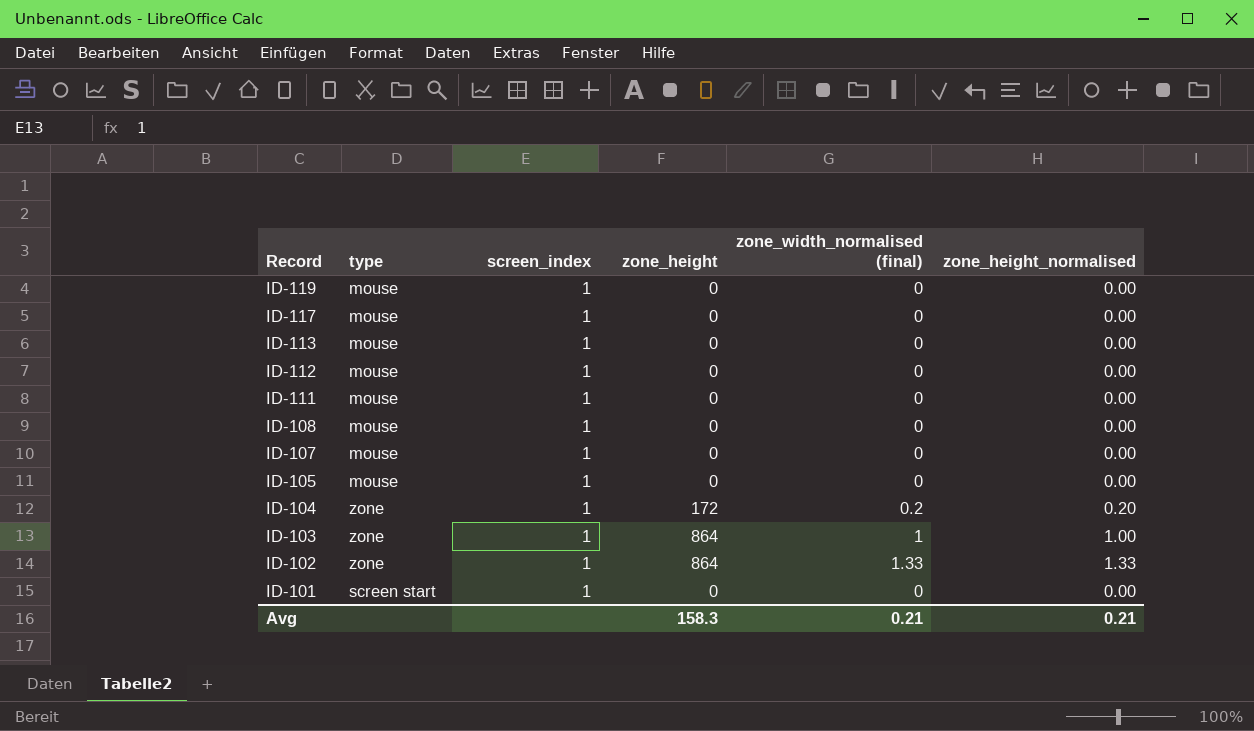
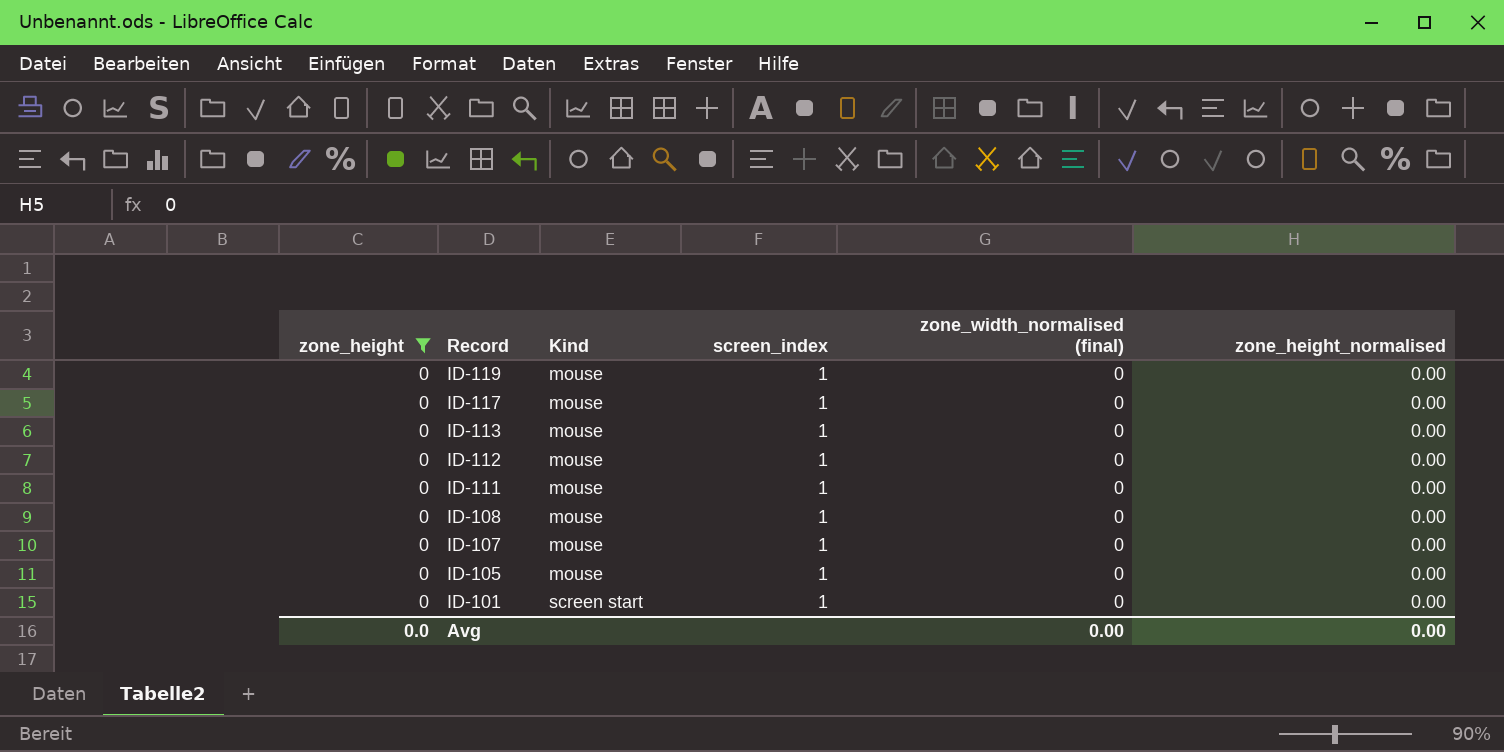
filter: none -> zone_height = 0
column zone_height | position: 4 -> 1
column name: type -> Kind
Avg | zone_height: 158.3 -> 0.0
Avg | zone_width_normalised (final): 0.21 -> 0.00
Avg | zone_height_normalised: 0.21 -> 0.00

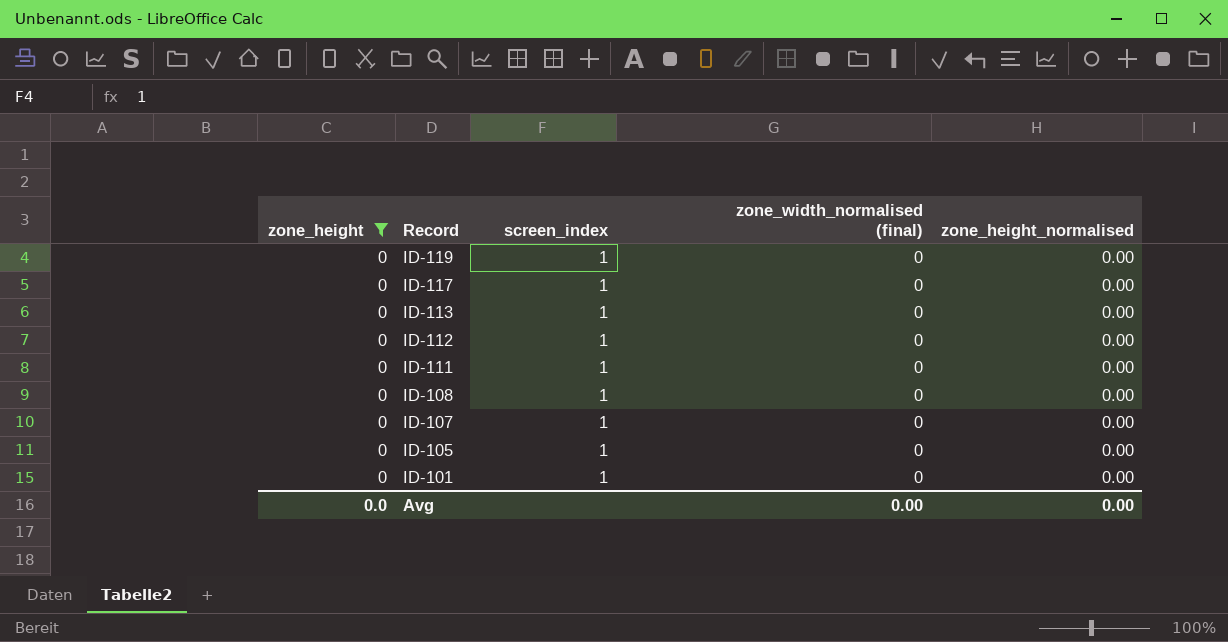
column Kind | position: 3 -> none

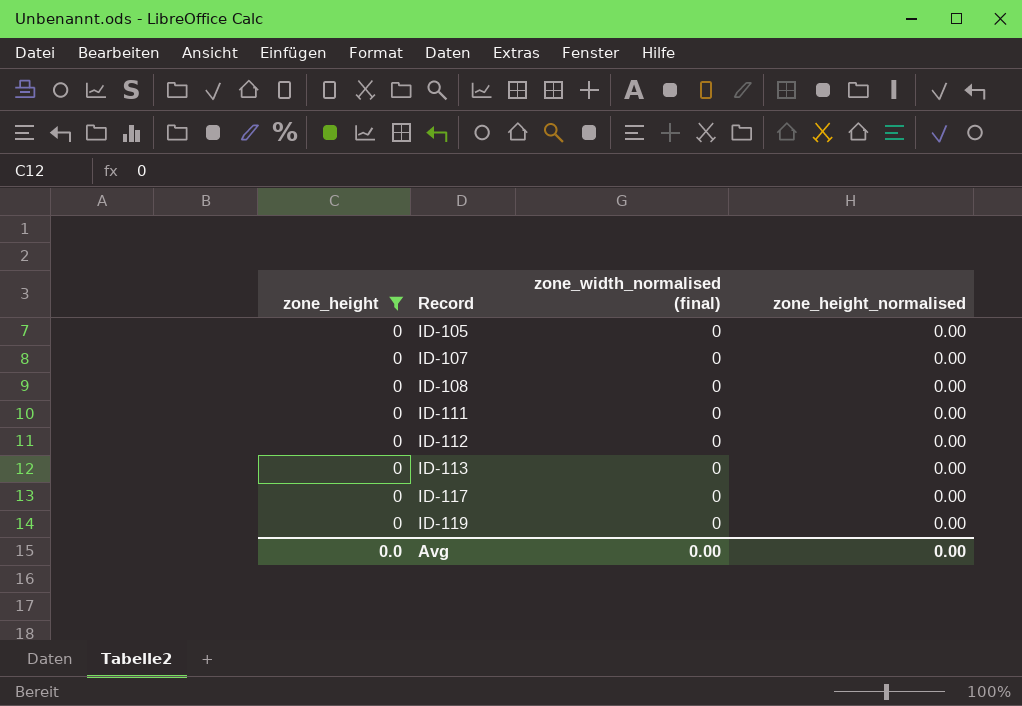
row order: Record descending -> Record ascending
column screen_index | position: 3 -> none
row ID-101: 0 | 1 | 0 | 0.00 -> none

